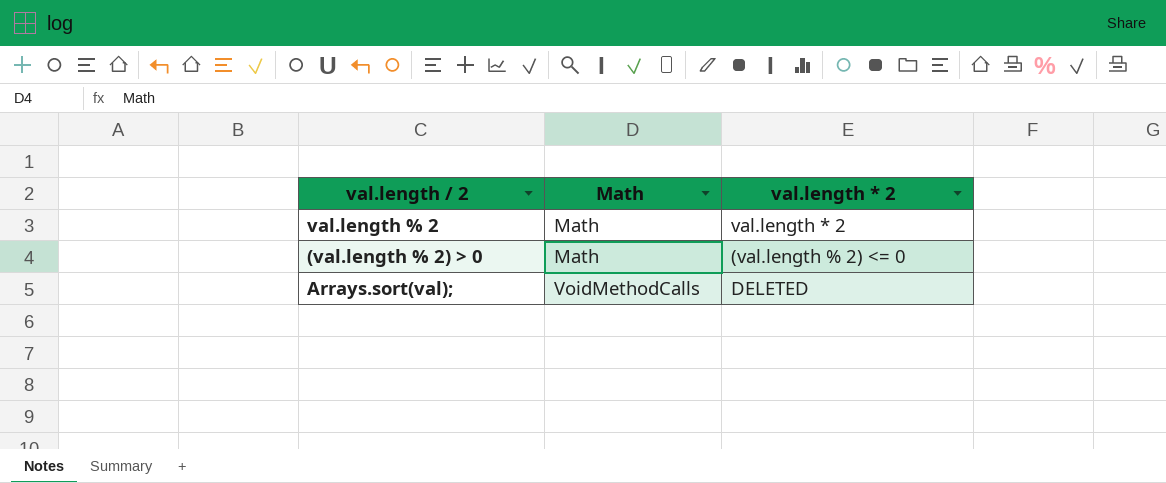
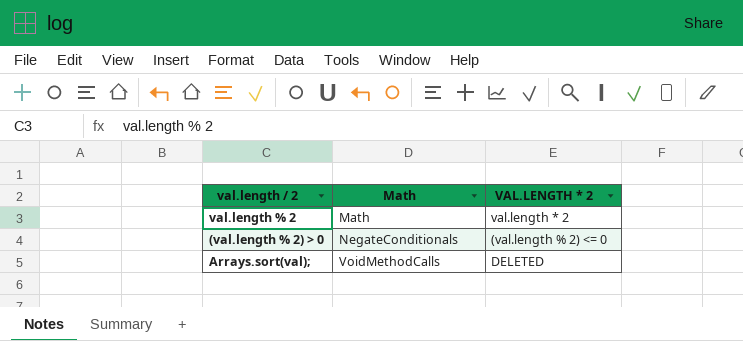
column name: val.length * 2 -> VAL.LENGTH * 2
(val.length % 2) > 0 | Math: Math -> NegateConditionals

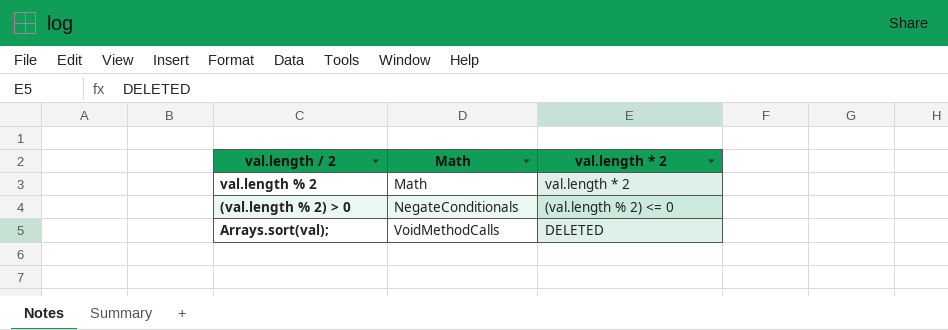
column name: VAL.LENGTH * 2 -> val.length * 2

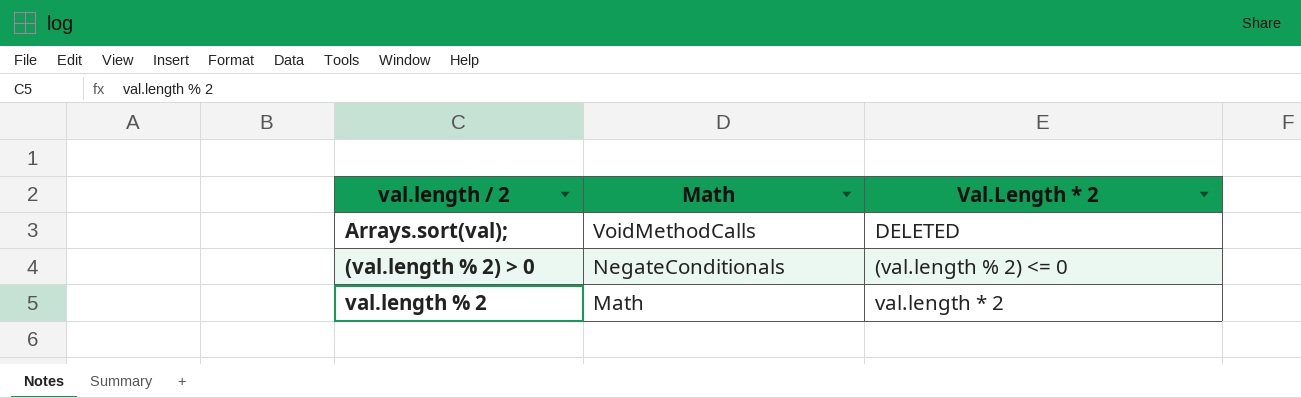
row order: Math ascending -> Math descending
column name: val.length * 2 -> Val.Length * 2

